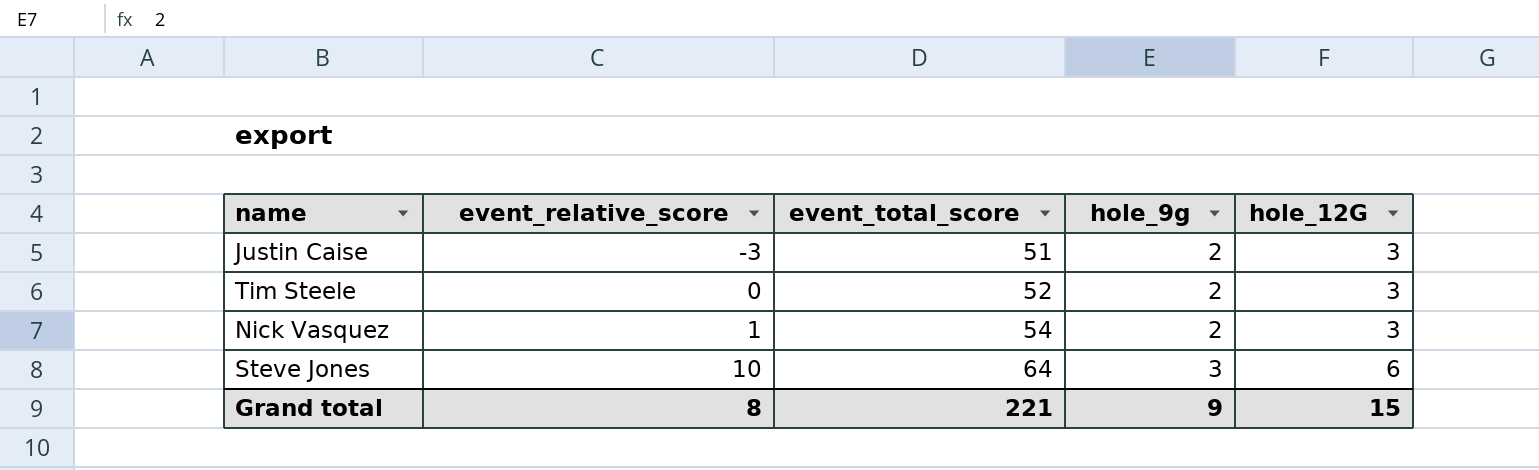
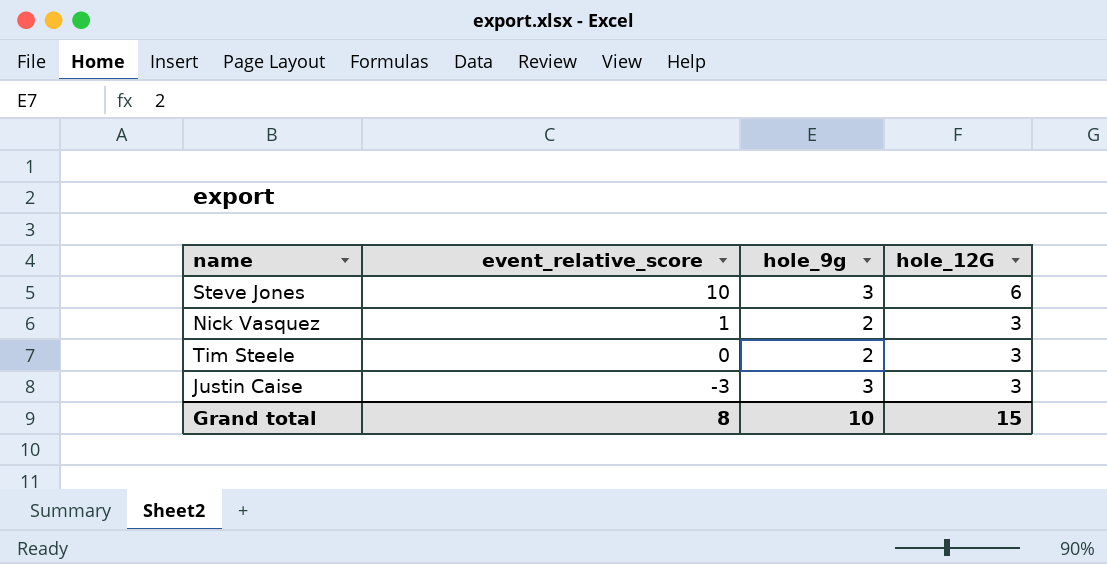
row order: event_relative_score ascending -> event_relative_score descending
column event_total_score | position: 3 -> none
Justin Caise | hole_9g: 2 -> 3
Grand total | hole_9g: 9 -> 10

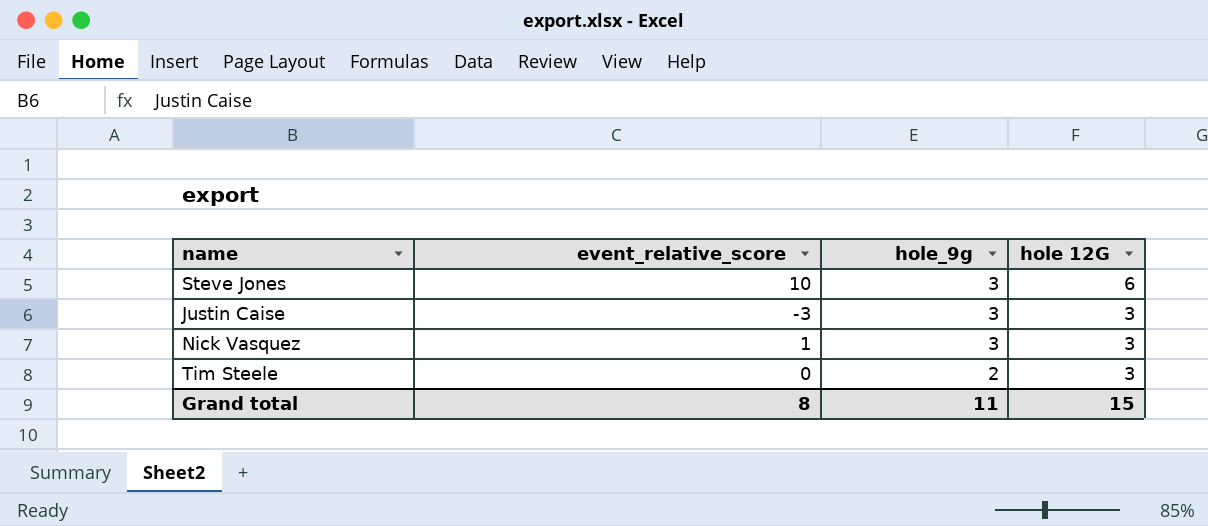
row order: event_relative_score descending -> hole_9g descending
column name: hole_12G -> hole 12G
Nick Vasquez | hole_9g: 2 -> 3
Grand total | hole_9g: 10 -> 11

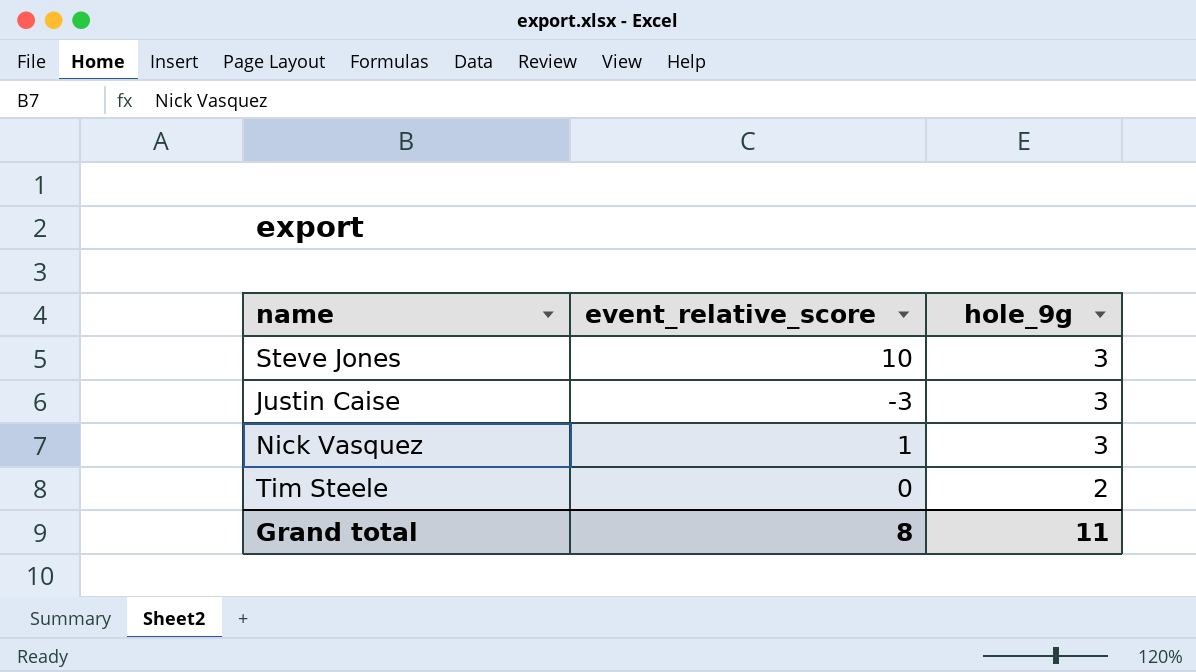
column hole 12G | position: 4 -> none

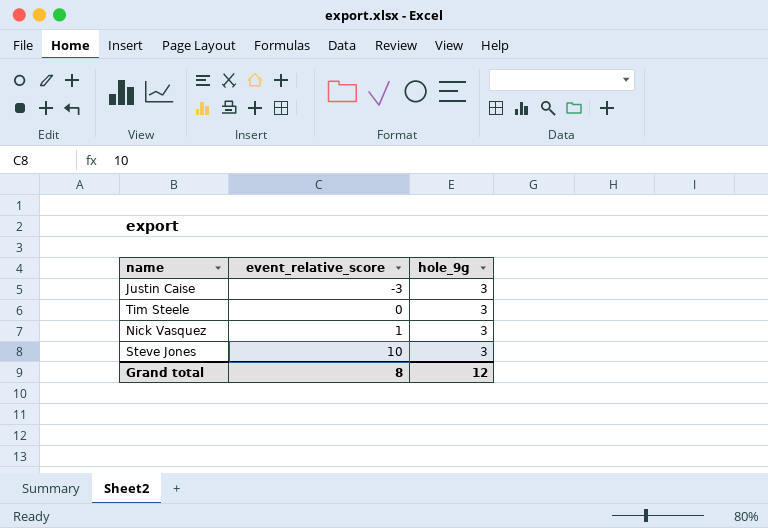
row order: hole_9g descending -> event_relative_score ascending
Tim Steele | hole_9g: 2 -> 3
Grand total | hole_9g: 11 -> 12

